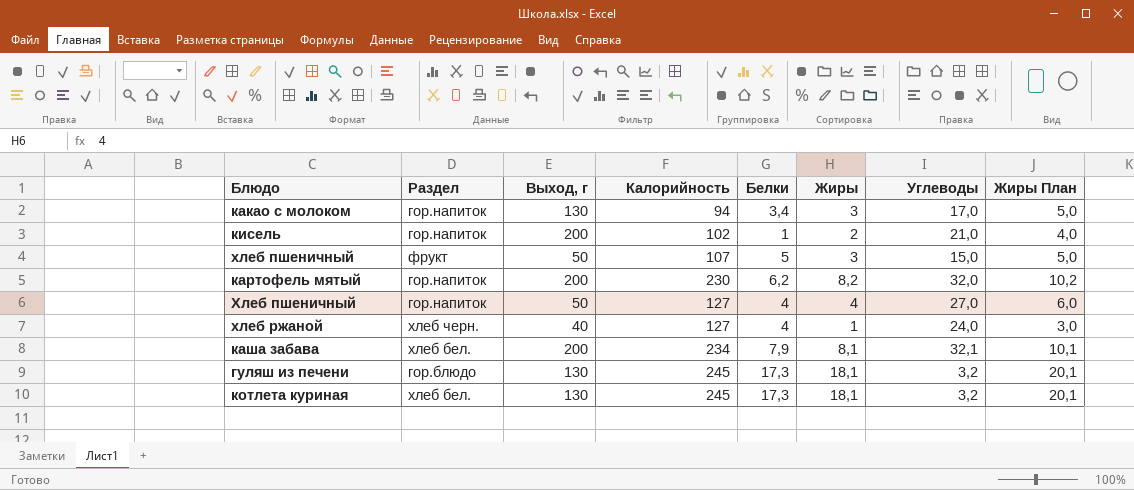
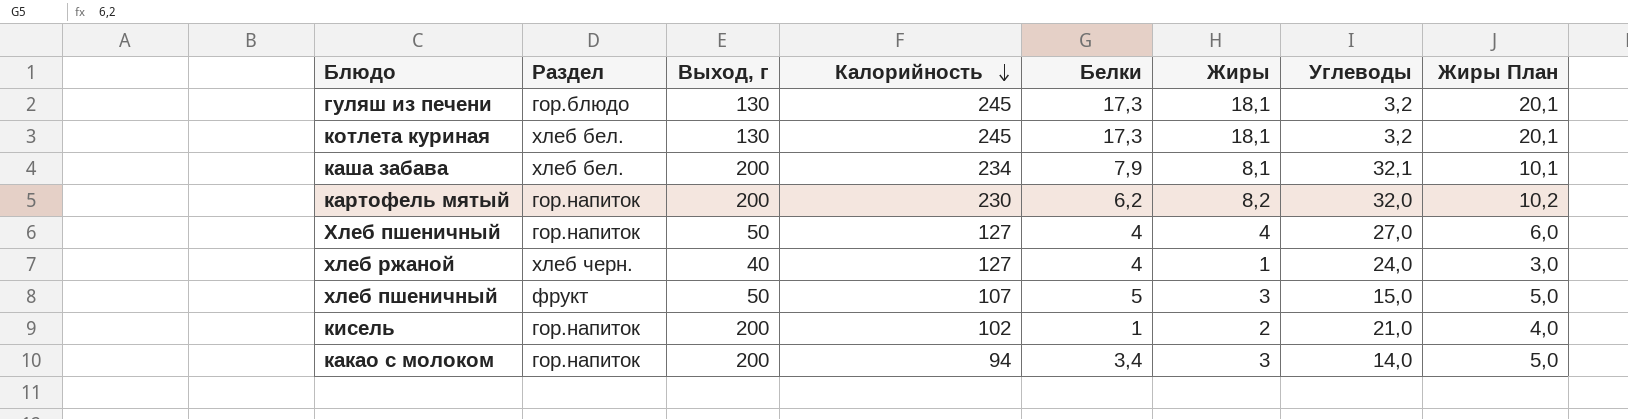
row order: none -> Калорийность descending
какао с молоком | Выход, г: 130 -> 200
какао с молоком | Углеводы: 17,0 -> 14,0

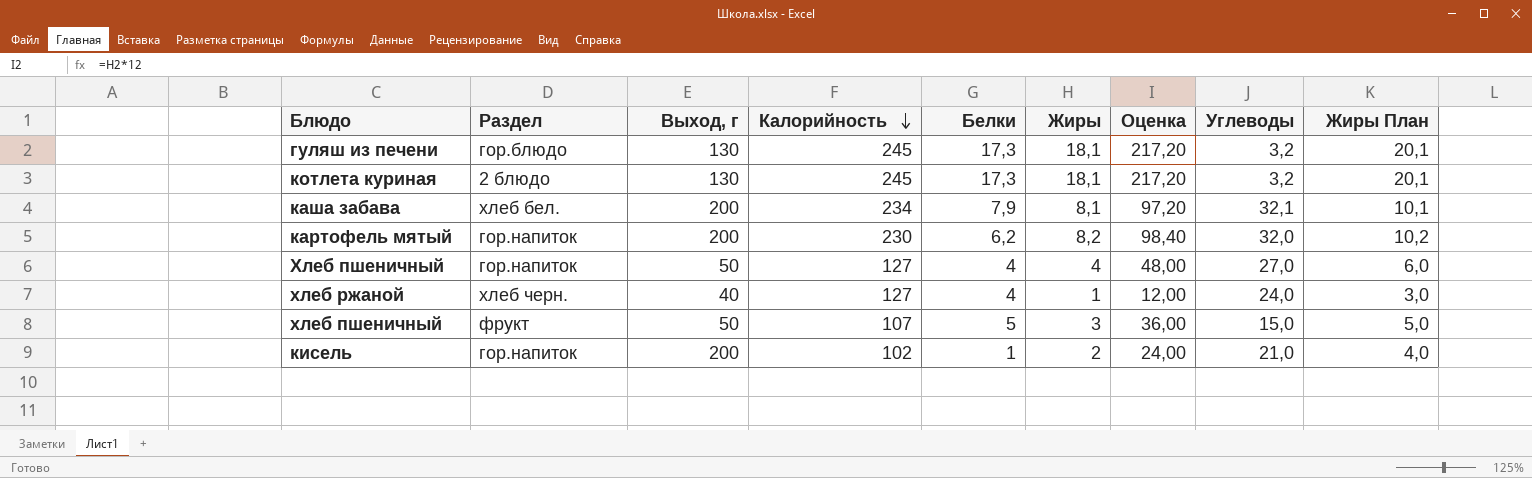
column Оценка | formula: none -> [Жиры] * 12
row какао с молоком: гор.напиток | 200 | 94 | 3,4 | 3 | 14,0 | 5,0 -> none
котлета куриная | Раздел: хлеб бел. -> 2 блюдо

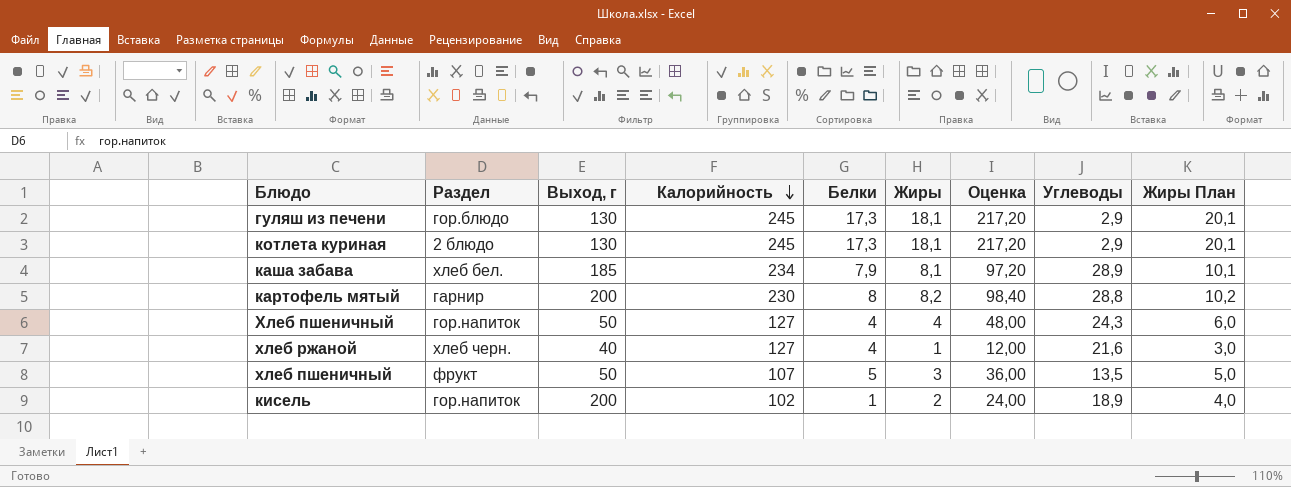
гуляш из печени | Углеводы: 3,2 -> 2,9
котлета куриная | Углеводы: 3,2 -> 2,9
каша забава | Выход, г: 200 -> 185
каша забава | Углеводы: 32,1 -> 28,9
картофель мятый | Раздел: гор.напиток -> гарнир
картофель мятый | Белки: 6,2 -> 8
картофель мятый | Углеводы: 32,0 -> 28,8
Хлеб пшеничный | Углеводы: 27,0 -> 24,3
хлеб ржаной | Углеводы: 24,0 -> 21,6
хлеб пшеничный | Углеводы: 15,0 -> 13,5
кисель | Углеводы: 21,0 -> 18,9

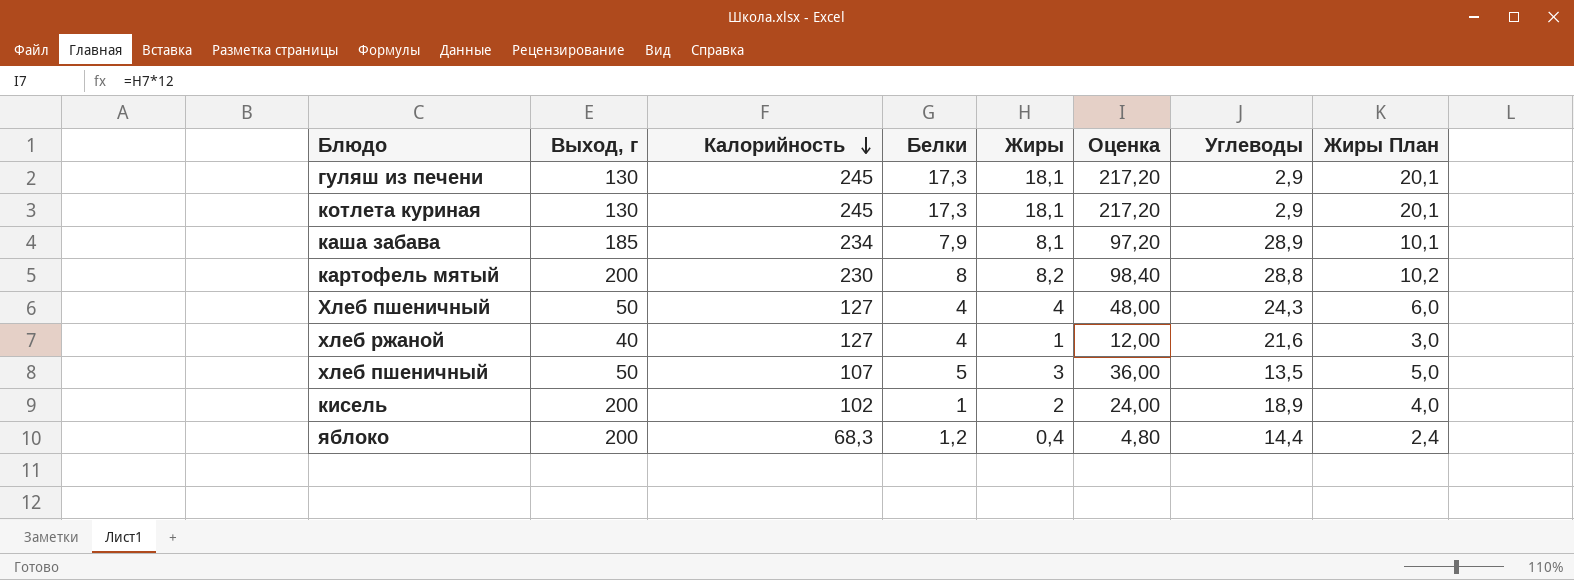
column Раздел | position: 2 -> none
row яблоко: none -> 200 | 68,3 | 1,2 | 0,4 | 4,80 | 14,4 | 2,4

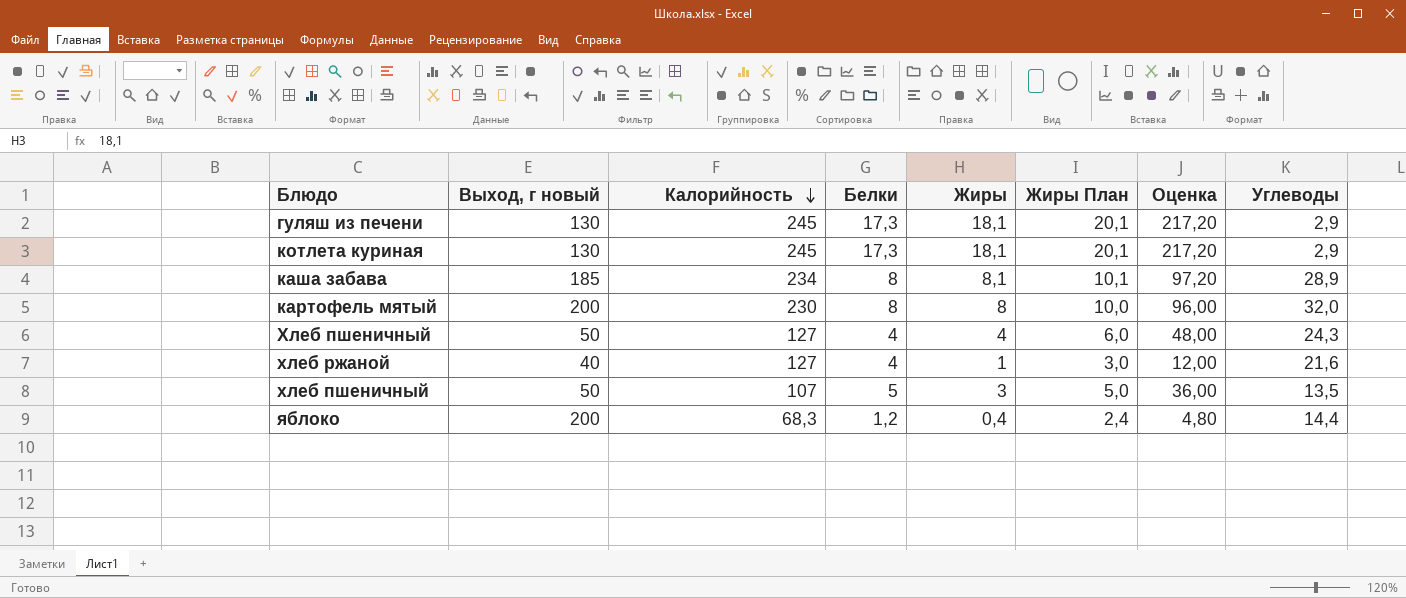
column name: Выход, г -> Выход, г новый
column Жиры План | position: 8 -> 6
row кисель: 200 | 102 | 1 | 2 | 24,00 | 18,9 | 4,0 -> none
каша забава | Белки: 7,9 -> 8
картофель мятый | Жиры: 8,2 -> 8
картофель мятый | Жиры План: 10,2 -> 10,0
картофель мятый | Оценка: 98,40 -> 96,00
картофель мятый | Углеводы: 28,8 -> 32,0

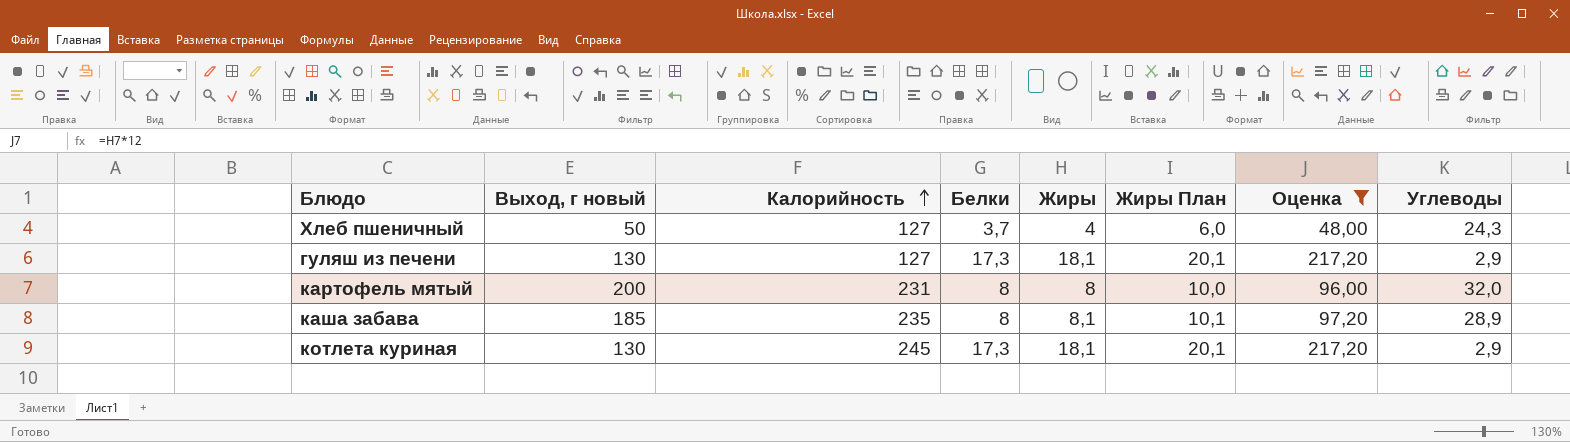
filter: none -> Оценка >= 48,00
row order: Калорийность descending -> Калорийность ascending
Хлеб пшеничный | Белки: 4 -> 3,7
гуляш из печени | Калорийность: 245 -> 127
картофель мятый | Калорийность: 230 -> 231
каша забава | Калорийность: 234 -> 235

